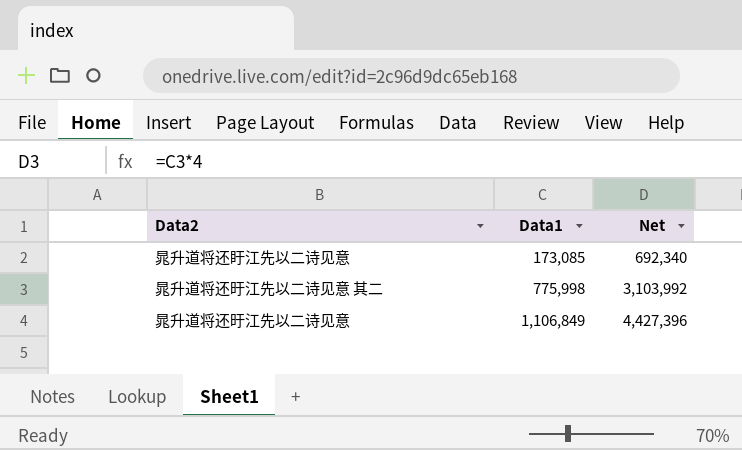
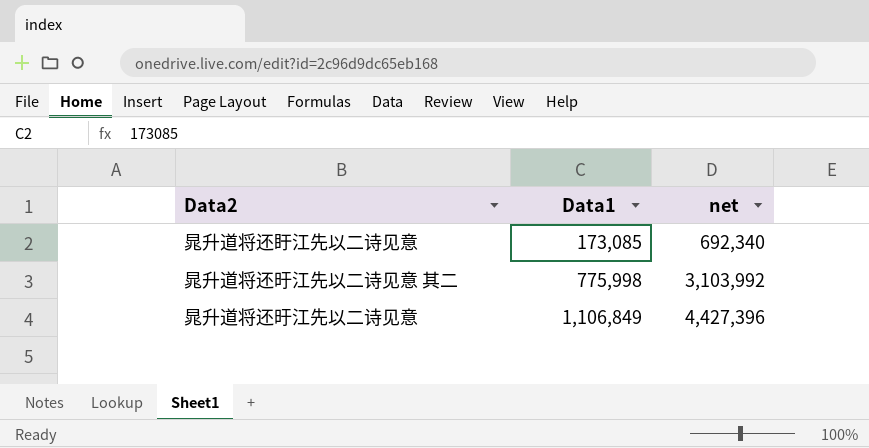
column name: Net -> net

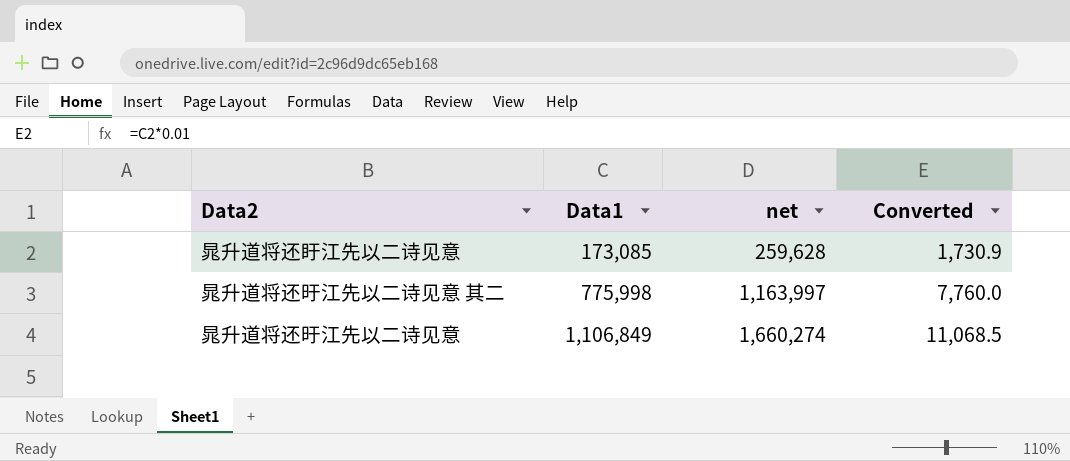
column net | formula: [Data1] * 4 -> [Data1] * 1.5
column Converted | formula: none -> [Data1] * 0.01

